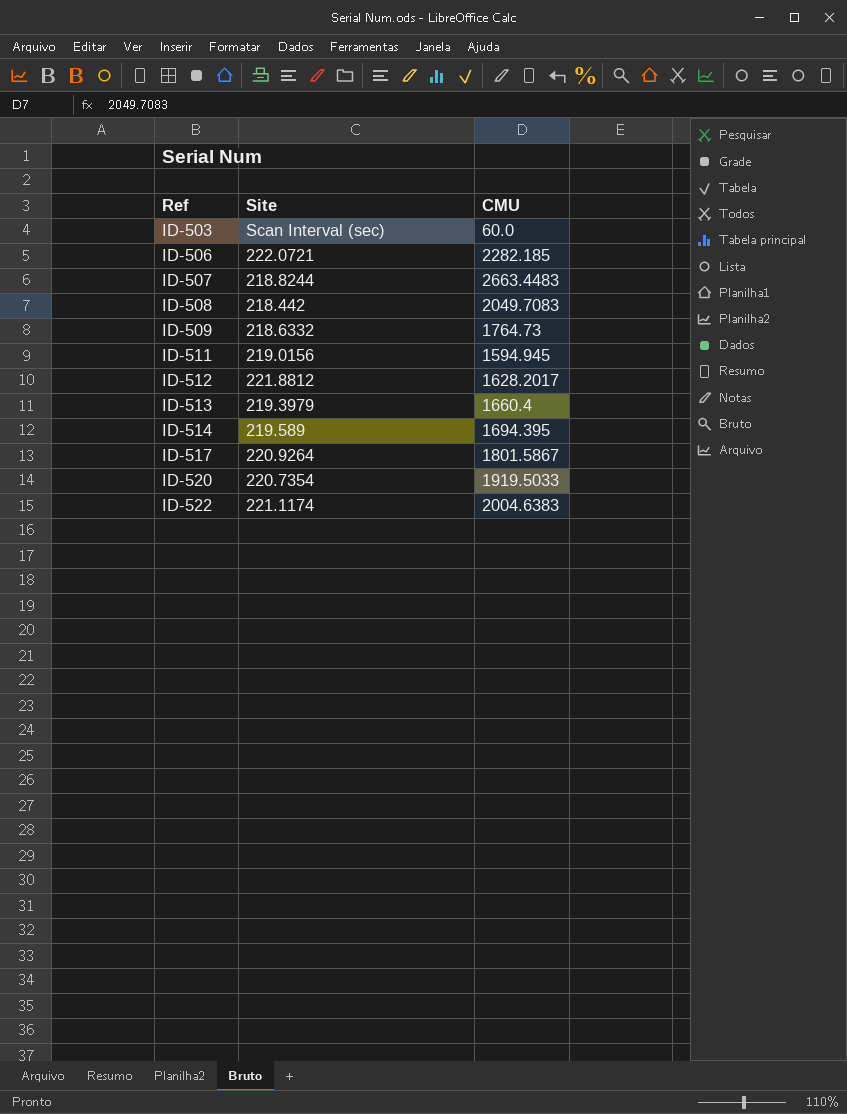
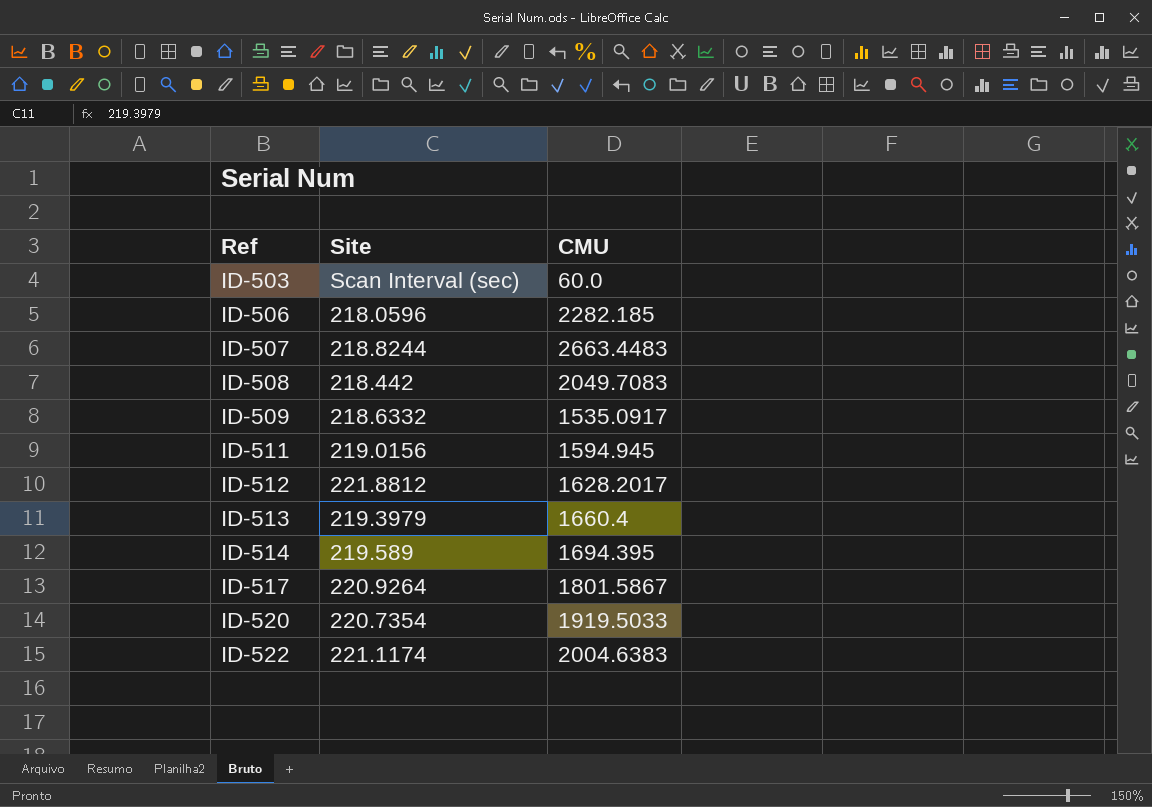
ID-506 | Site: 222.0721 -> 218.0596
ID-509 | CMU: 1764.73 -> 1535.0917

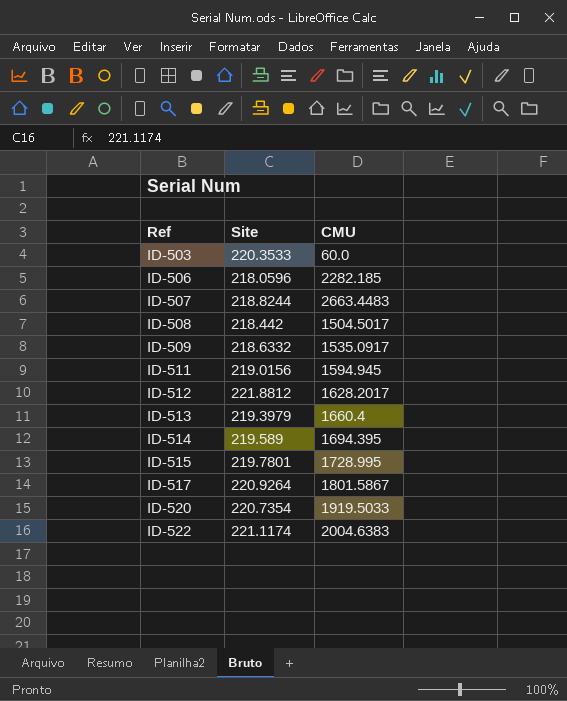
ID-503 | Site: Scan Interval (sec) -> 220.3533
ID-508 | CMU: 2049.7083 -> 1504.5017
row ID-515: none -> 219.7801 | 1728.995

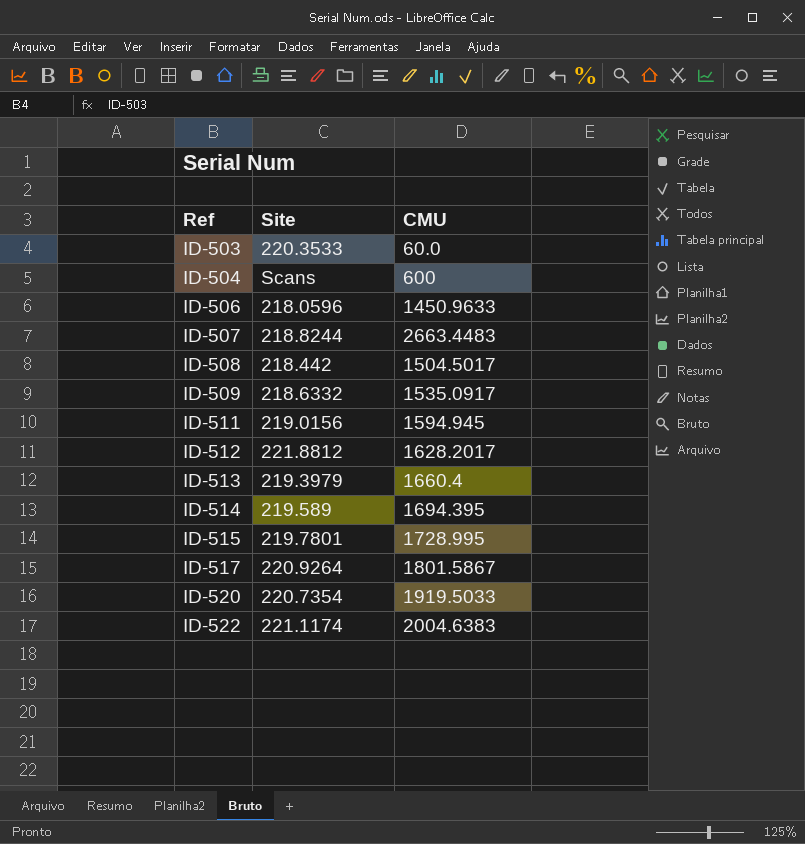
row ID-504: none -> Scans | 600
ID-506 | CMU: 2282.185 -> 1450.9633

